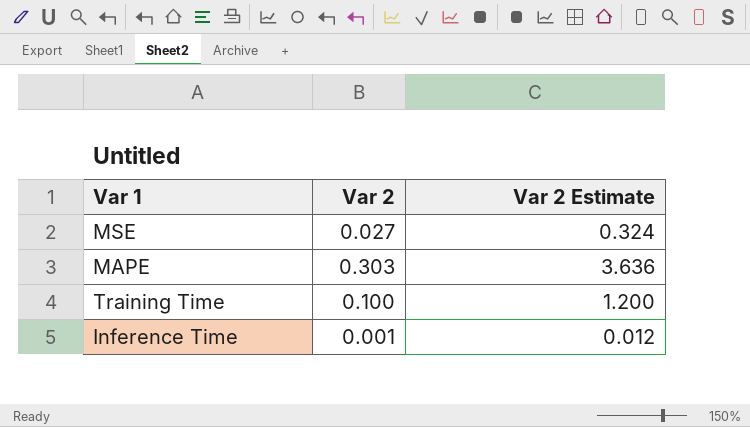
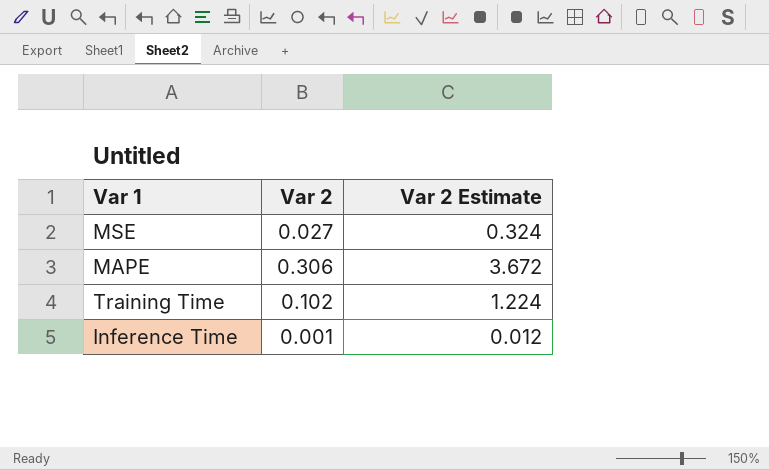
MAPE | Var 2: 0.303 -> 0.306
MAPE | Var 2 Estimate: 3.636 -> 3.672
Training Time | Var 2: 0.100 -> 0.102
Training Time | Var 2 Estimate: 1.200 -> 1.224

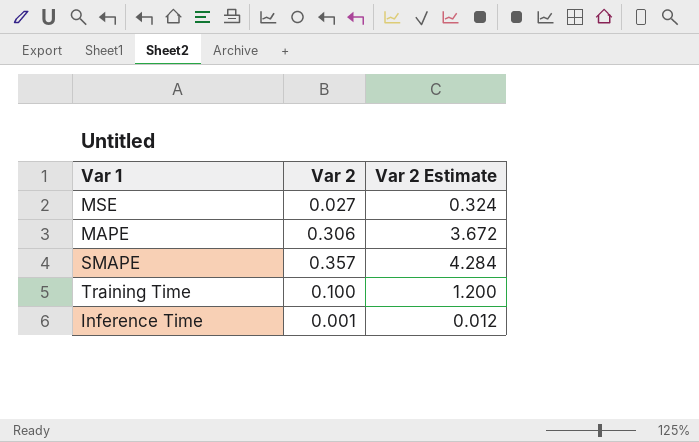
row SMAPE: none -> 0.357 | 4.284
Training Time | Var 2: 0.102 -> 0.100
Training Time | Var 2 Estimate: 1.224 -> 1.200

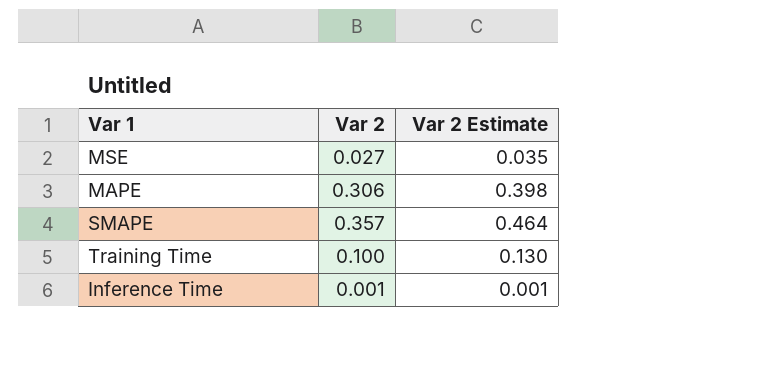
column Var 2 Estimate | formula: [Var 2] * 12 -> [Var 2] * 1.3

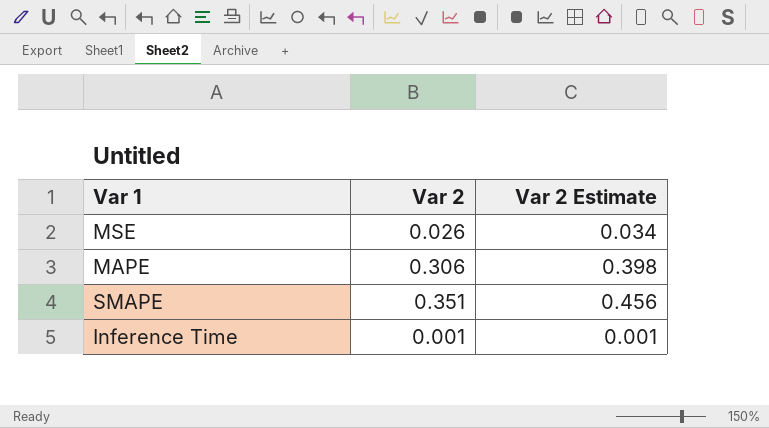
row Training Time: 0.100 | 0.130 -> none
MSE | Var 2: 0.027 -> 0.026
MSE | Var 2 Estimate: 0.035 -> 0.034
SMAPE | Var 2: 0.357 -> 0.351
SMAPE | Var 2 Estimate: 0.464 -> 0.456

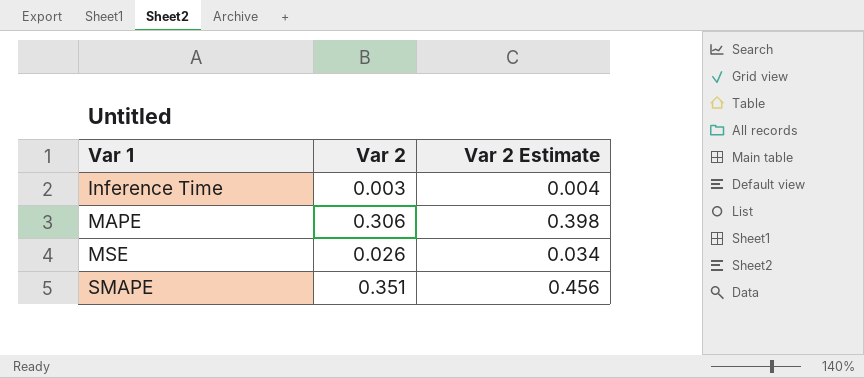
row order: none -> Var 1 ascending
Inference Time | Var 2: 0.001 -> 0.003
Inference Time | Var 2 Estimate: 0.001 -> 0.004

